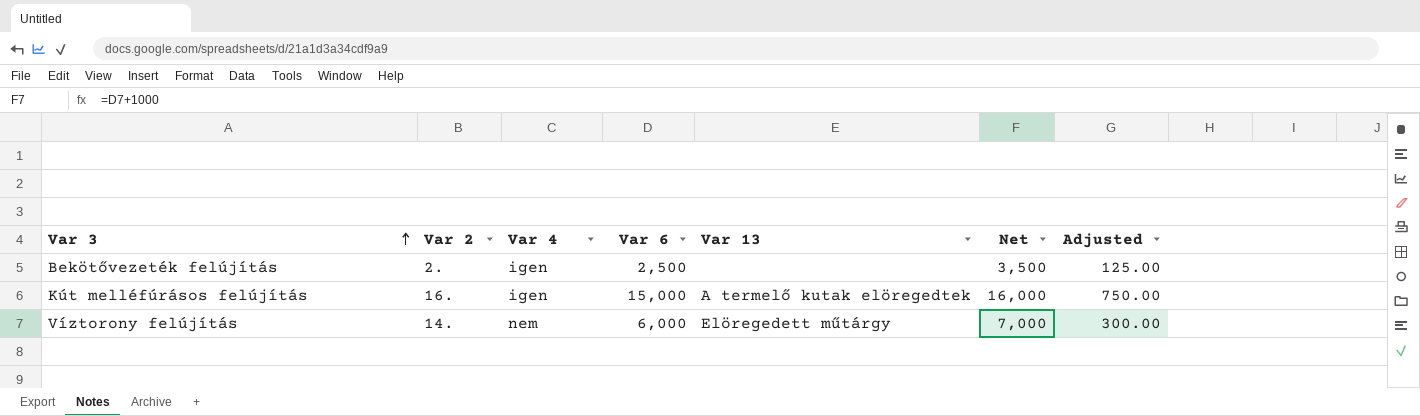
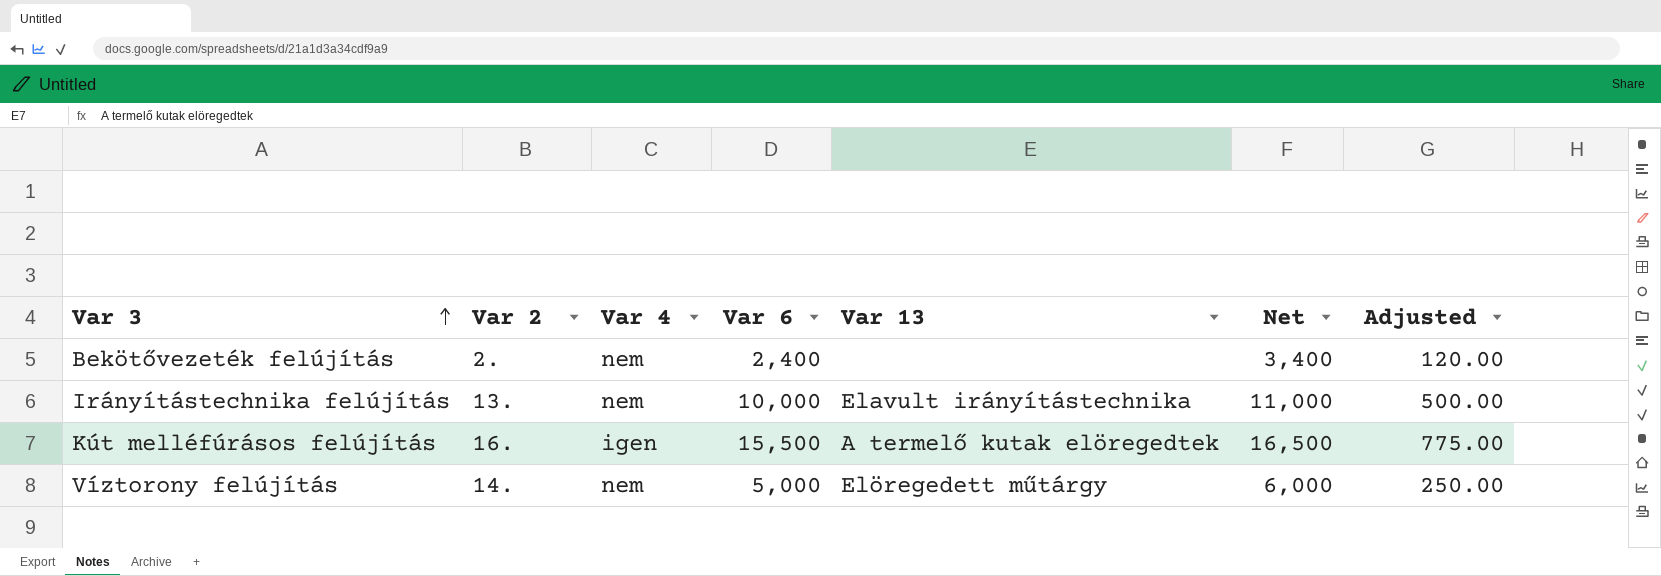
Bekötővezeték felújítás | Var 4: igen -> nem
Bekötővezeték felújítás | Var 6: 2,500 -> 2,400
Bekötővezeték felújítás | Net: 3,500 -> 3,400
Bekötővezeték felújítás | Adjusted: 125.00 -> 120.00
row Irányítástechnika felújítás: none -> 13. | nem | 10,000 | Elavult irányítástechnika | 11,000 | 500.00
Kút melléfúrásos felújítás | Var 6: 15,000 -> 15,500
Kút melléfúrásos felújítás | Net: 16,000 -> 16,500
Kút melléfúrásos felújítás | Adjusted: 750.00 -> 775.00
Víztorony felújítás | Var 6: 6,000 -> 5,000
Víztorony felújítás | Net: 7,000 -> 6,000
Víztorony felújítás | Adjusted: 300.00 -> 250.00

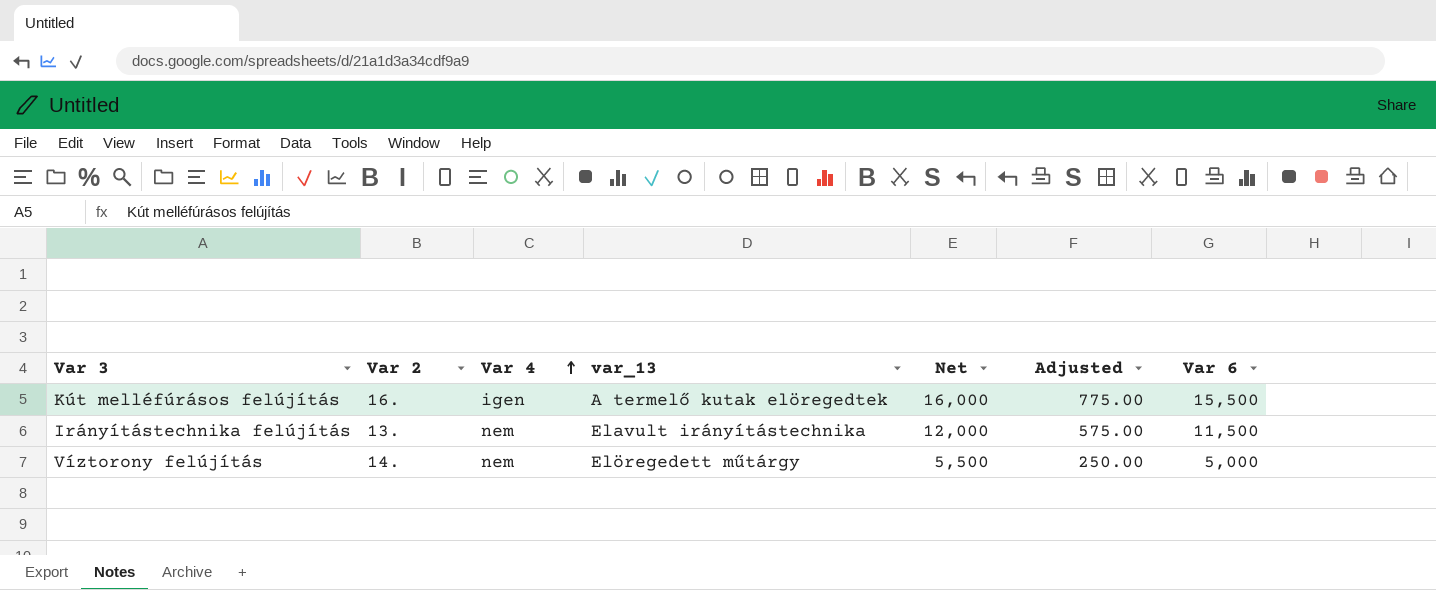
row order: Var 3 ascending -> Var 4 ascending
column name: Var 13 -> var_13
column Net | formula: [Var 6] + 1000 -> [Var 6] + 500
column Var 6 | position: 4 -> 7
row Bekötővezeték felújítás: 2. | nem | 2,400 | none | 3,400 | 120.00 -> none
Irányítástechnika felújítás | Adjusted: 500.00 -> 575.00
Irányítástechnika felújítás | Var 6: 10,000 -> 11,500

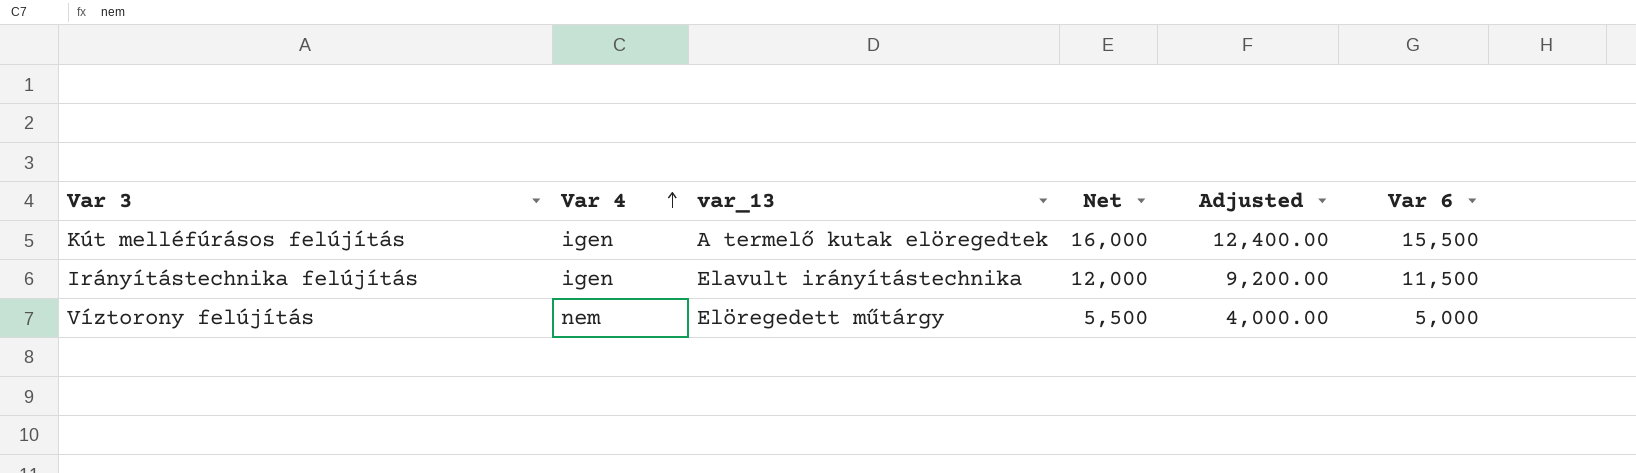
column Var 2 | position: 2 -> none
column Adjusted | formula: [Var 6] * 0.05 -> [Var 6] * 0.8
Irányítástechnika felújítás | Var 4: nem -> igen

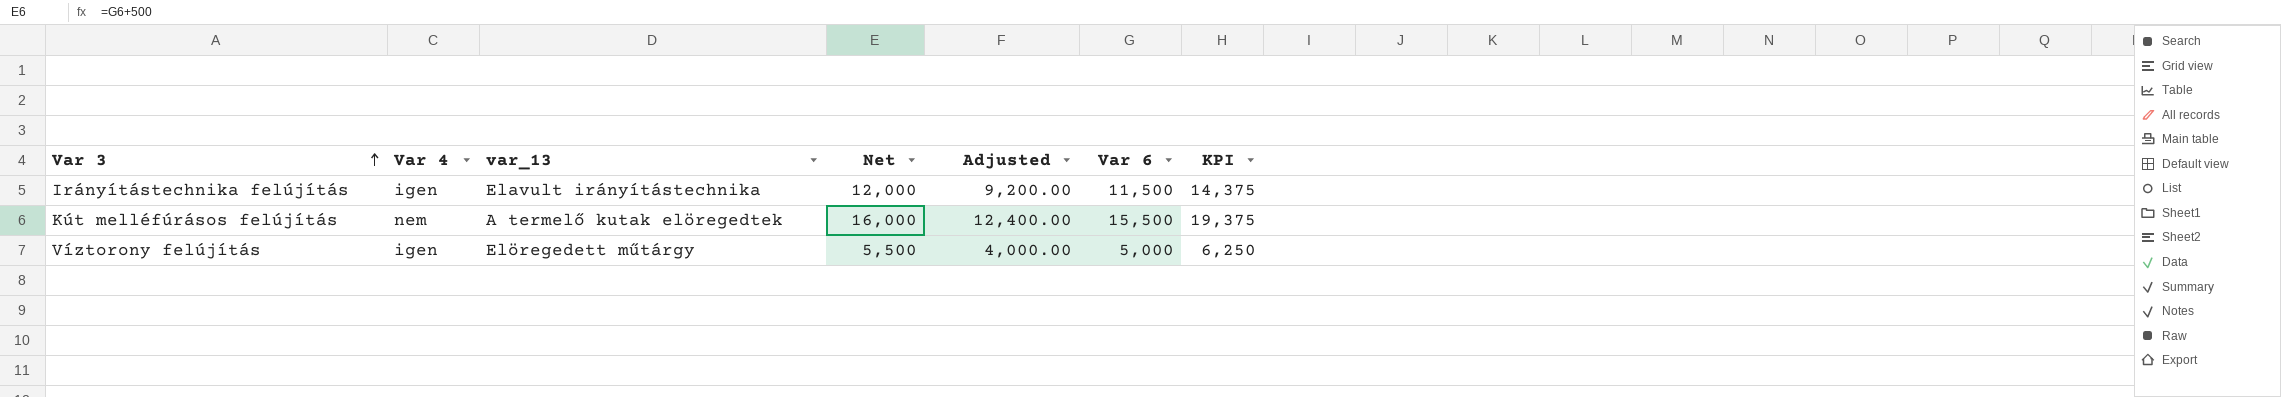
row order: Var 4 ascending -> Var 3 ascending
column KPI | formula: none -> [Var 6] * 1.25
Kút melléfúrásos felújítás | Var 4: igen -> nem
Víztorony felújítás | Var 4: nem -> igen

